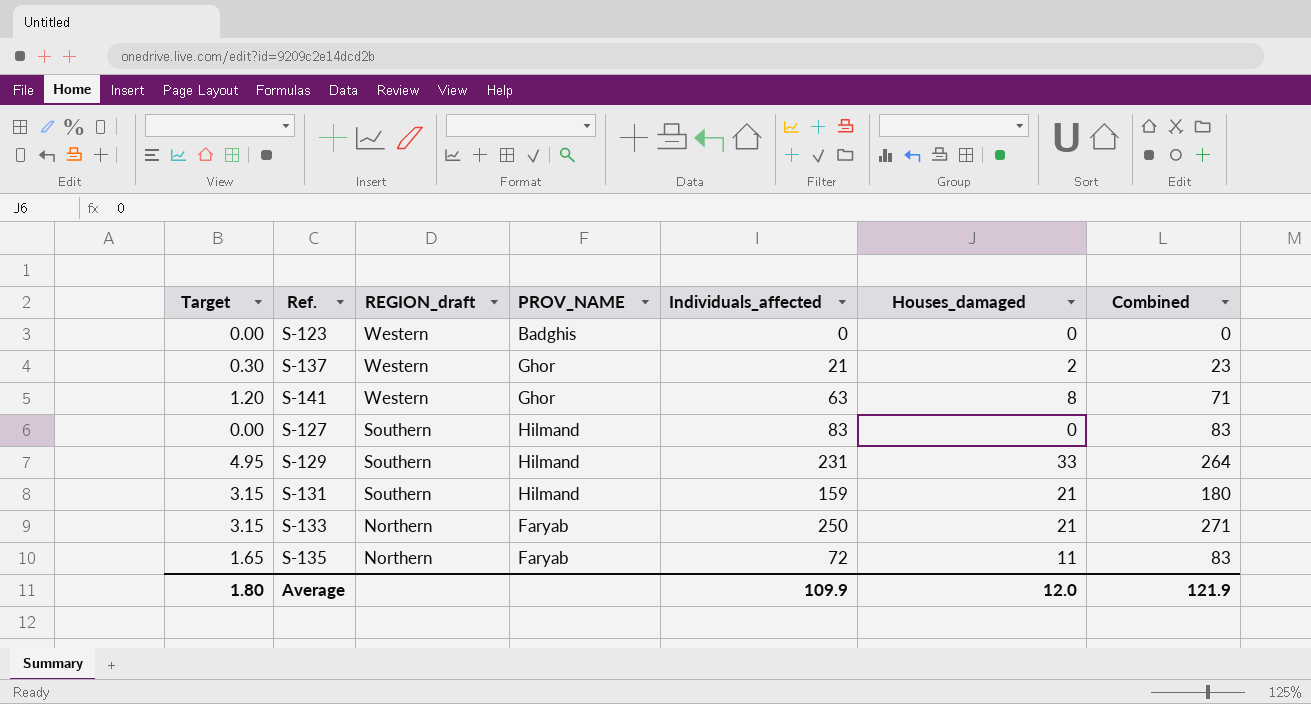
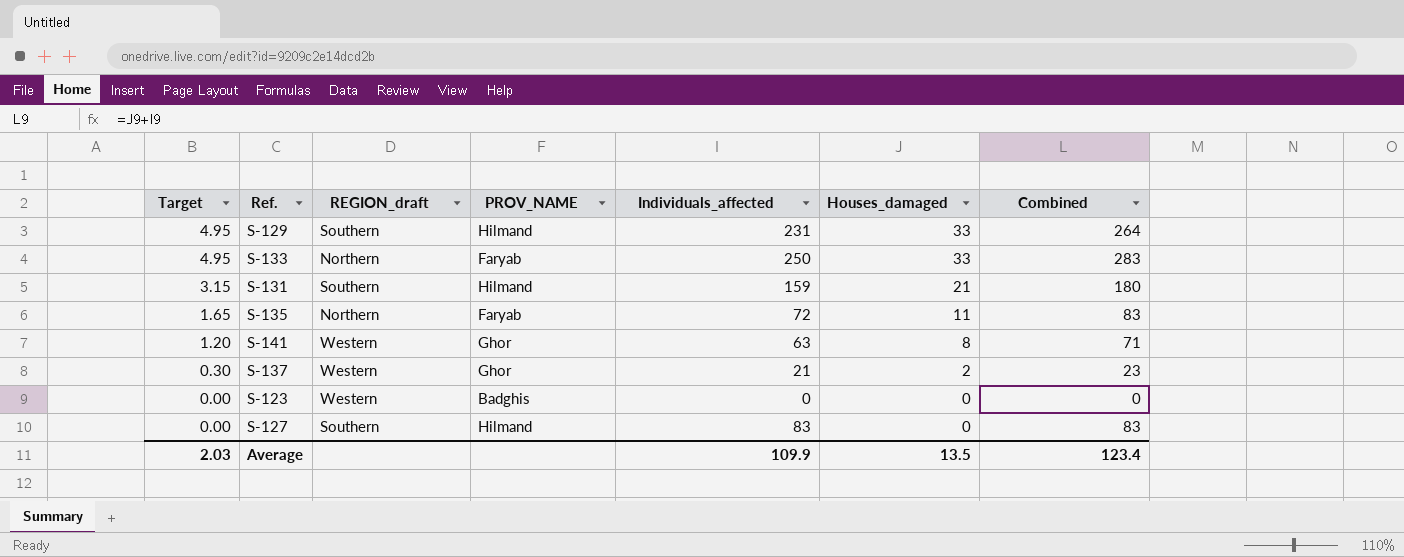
row order: REGION_draft descending -> Target descending
S-133 | Target: 3.15 -> 4.95
S-133 | Houses_damaged: 21 -> 33
S-133 | Combined: 271 -> 283
Average | Target: 1.80 -> 2.03
Average | Houses_damaged: 12.0 -> 13.5
Average | Combined: 121.9 -> 123.4

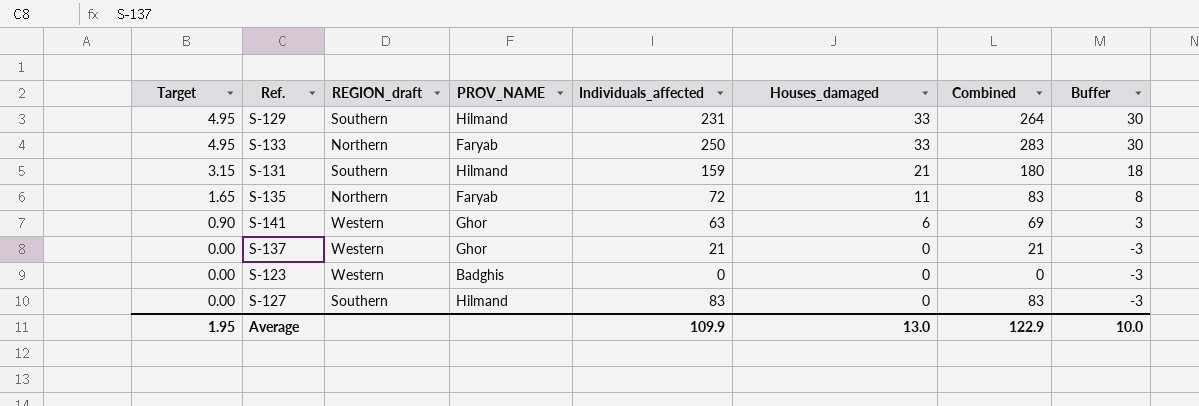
column Buffer | formula: none -> [Houses_damaged] - 3
S-141 | Target: 1.20 -> 0.90
S-141 | Houses_damaged: 8 -> 6
S-141 | Combined: 71 -> 69
S-137 | Target: 0.30 -> 0.00
S-137 | Houses_damaged: 2 -> 0
S-137 | Combined: 23 -> 21
Average | Target: 2.03 -> 1.95
Average | Houses_damaged: 13.5 -> 13.0
Average | Combined: 123.4 -> 122.9

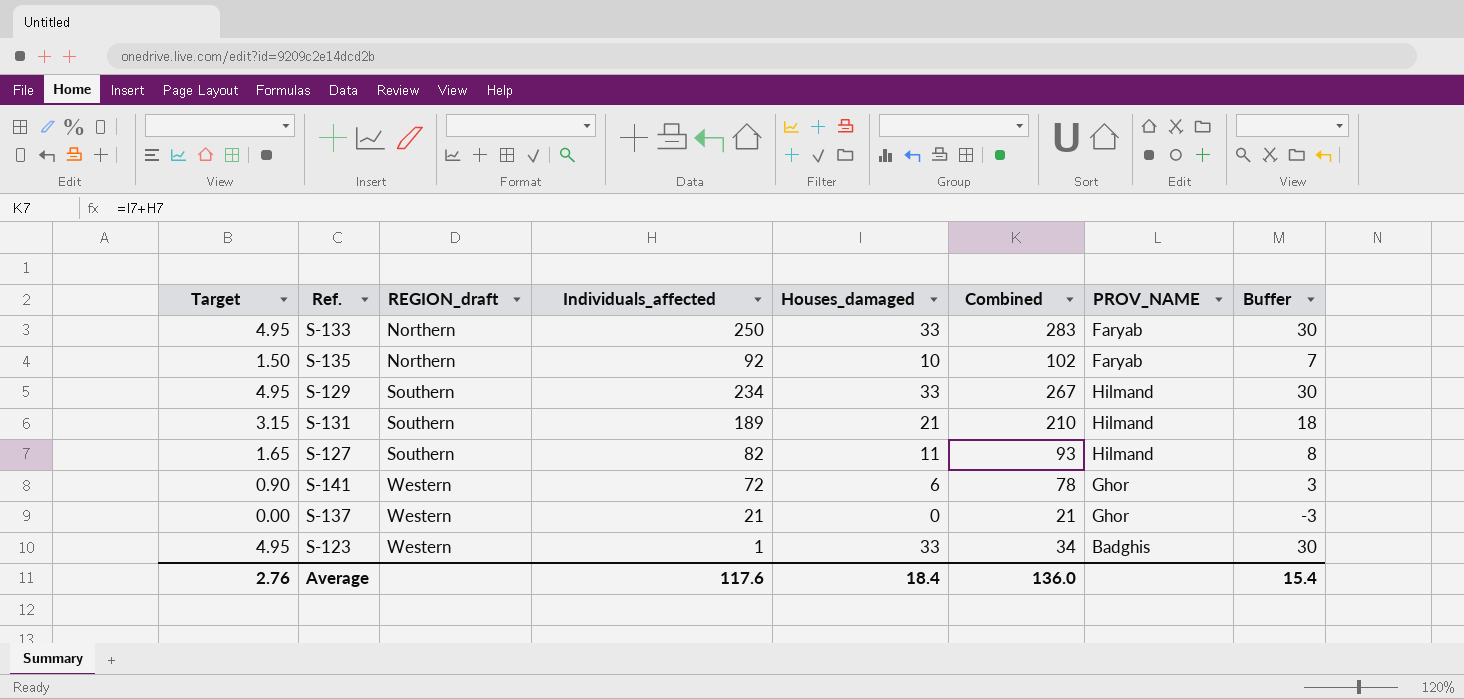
row order: Target descending -> REGION_draft ascending
column PROV_NAME | position: 4 -> 7
S-135 | Target: 1.65 -> 1.50
S-135 | Individuals_affected: 72 -> 92
S-135 | Houses_damaged: 11 -> 10
S-135 | Combined: 83 -> 102
S-135 | Buffer: 8 -> 7
S-129 | Individuals_affected: 231 -> 234
S-129 | Combined: 264 -> 267
S-131 | Individuals_affected: 159 -> 189
S-131 | Combined: 180 -> 210
S-127 | Target: 0.00 -> 1.65
S-127 | Individuals_affected: 83 -> 82
S-127 | Houses_damaged: 0 -> 11
S-127 | Combined: 83 -> 93
S-127 | Buffer: -3 -> 8
S-141 | Individuals_affected: 63 -> 72
S-141 | Combined: 69 -> 78
S-123 | Target: 0.00 -> 4.95
S-123 | Individuals_affected: 0 -> 1
S-123 | Houses_damaged: 0 -> 33
S-123 | Combined: 0 -> 34
S-123 | Buffer: -3 -> 30
Average | Target: 1.95 -> 2.76
Average | Individuals_affected: 109.9 -> 117.6
Average | Houses_damaged: 13.0 -> 18.4
Average | Combined: 122.9 -> 136.0
Average | Buffer: 10.0 -> 15.4

